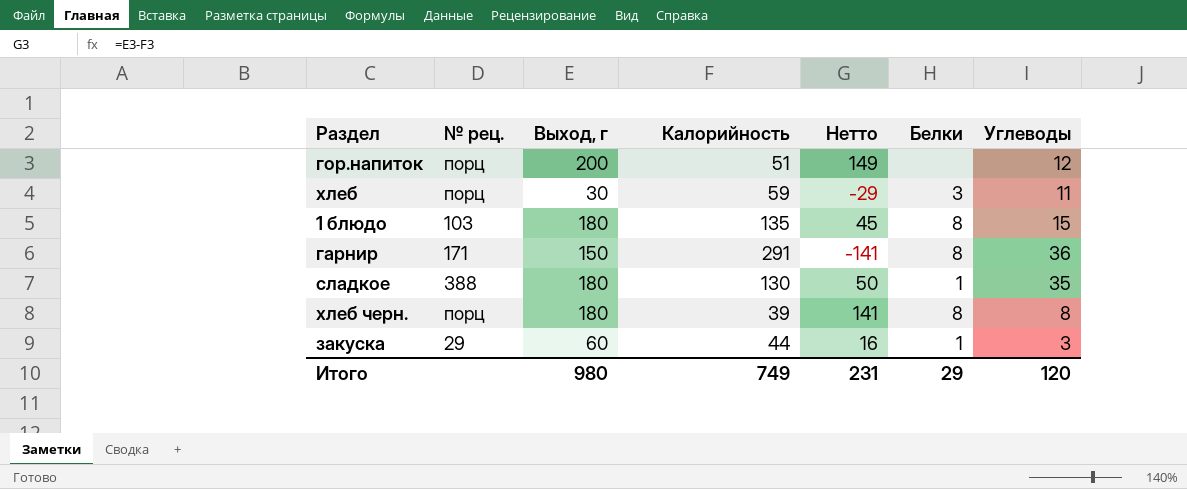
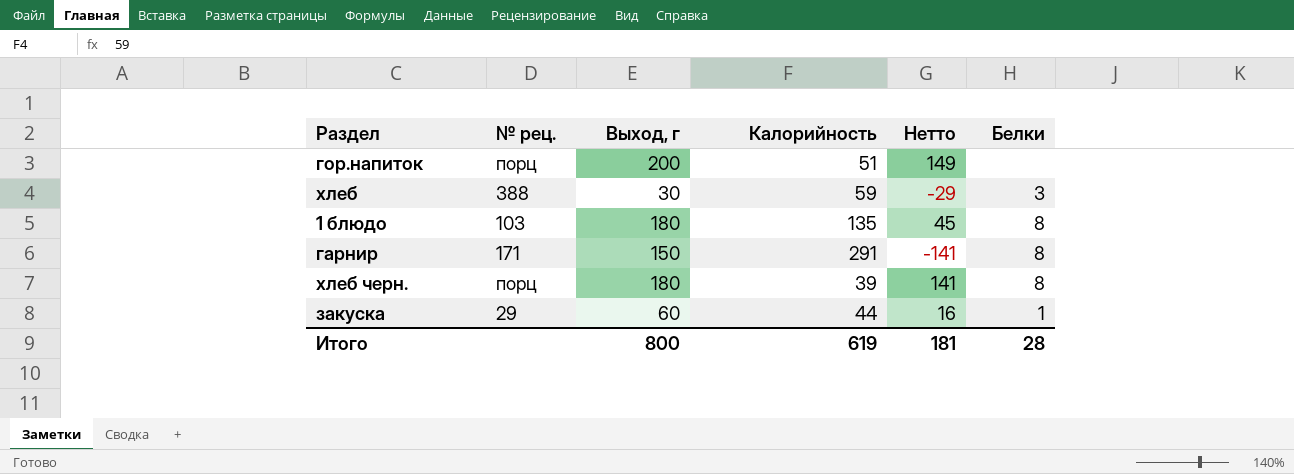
column Углеводы | position: 7 -> none
row сладкое: 388 | 180 | 130 | 50 | 1 | 35 -> none
хлеб | № рец.: порц -> 388
Итого | Выход, г: 980 -> 800
Итого | Калорийность: 749 -> 619
Итого | Нетто: 231 -> 181
Итого | Белки: 29 -> 28

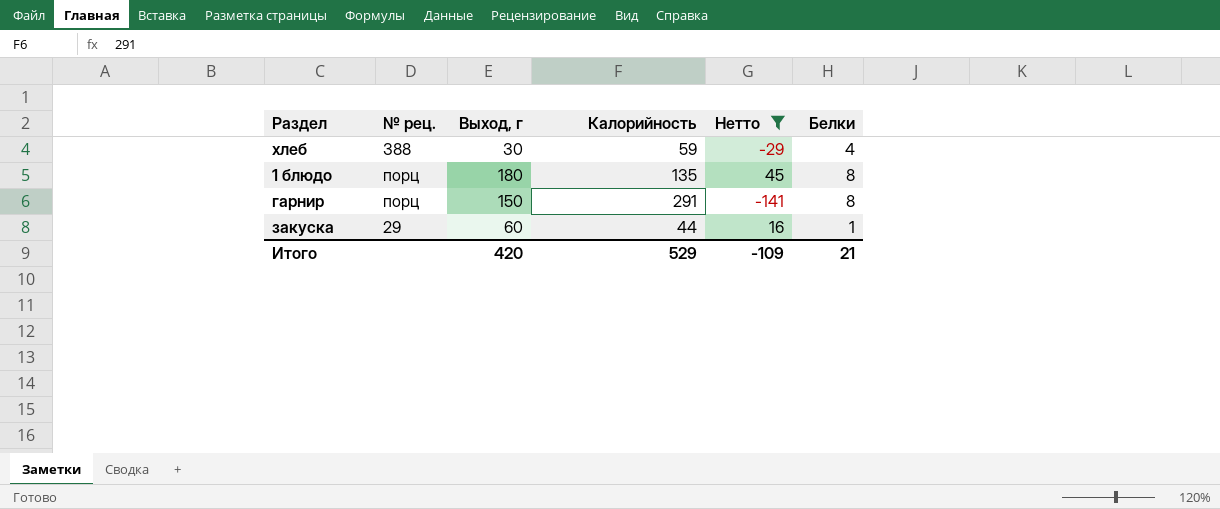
filter: none -> Нетто <= 45
хлеб | Белки: 3 -> 4
1 блюдо | № рец.: 103 -> порц
гарнир | № рец.: 171 -> порц
Итого | Выход, г: 800 -> 420
Итого | Калорийность: 619 -> 529
Итого | Нетто: 181 -> -109
Итого | Белки: 28 -> 21

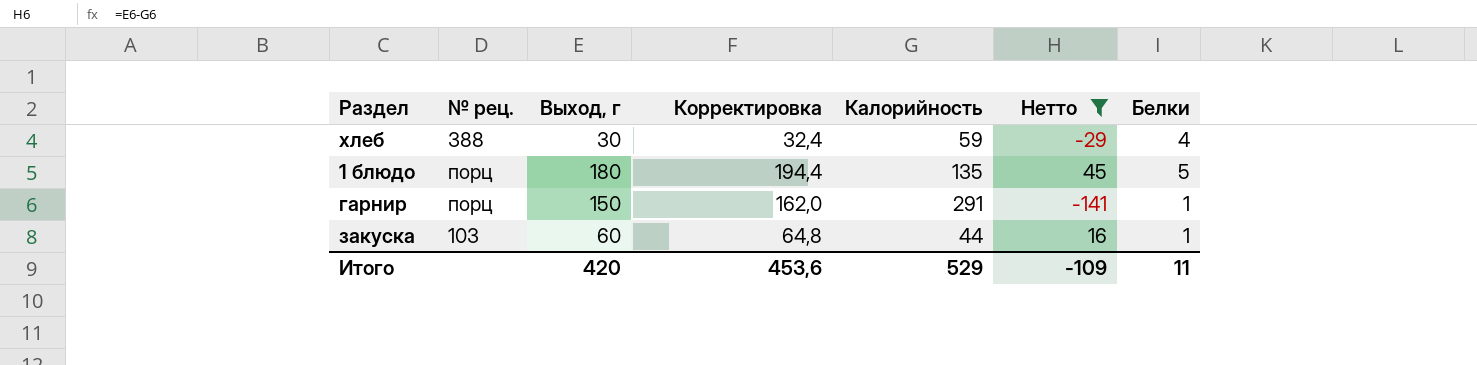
column Корректировка | formula: none -> [Выход, г] * 1,08
1 блюдо | Белки: 8 -> 5
гарнир | Белки: 8 -> 1
закуска | № рец.: 29 -> 103
Итого | Белки: 21 -> 11

